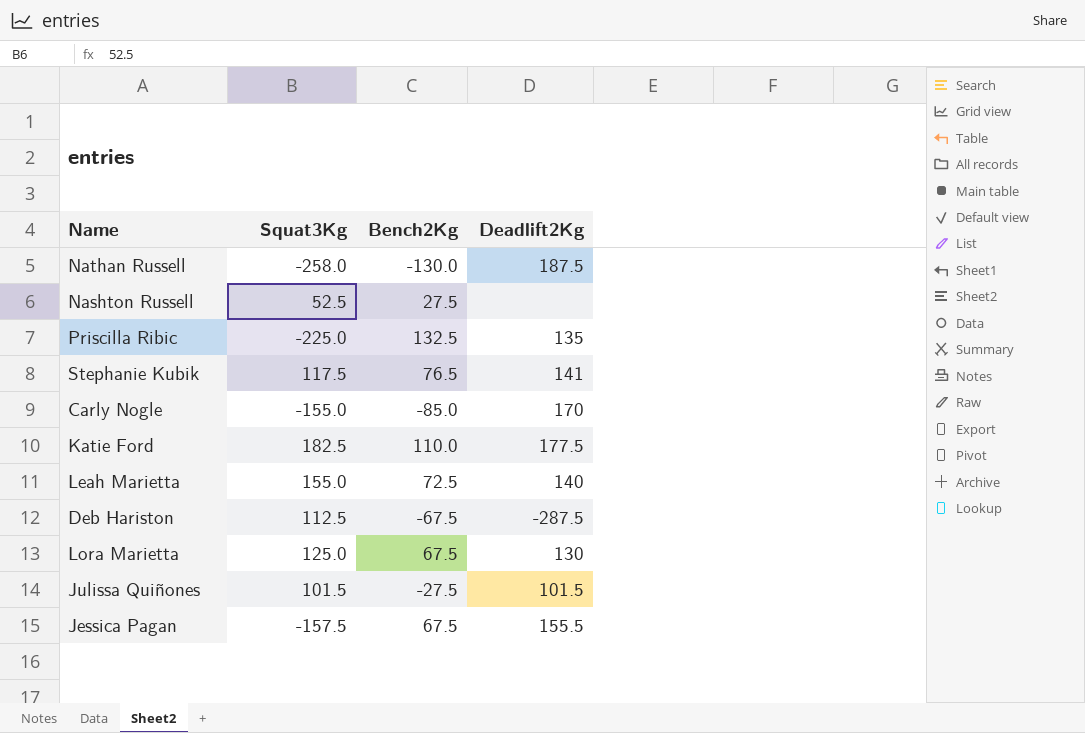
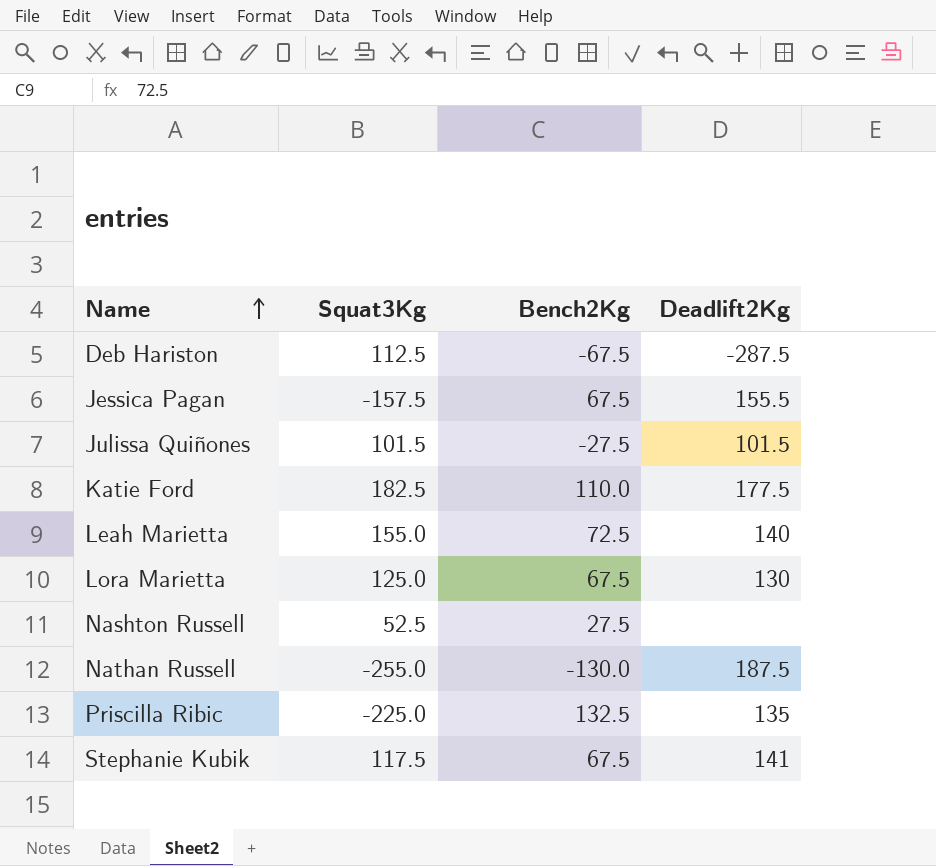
row order: none -> Name ascending
row Carly Nogle: -155.0 | -85.0 | 170 -> none
Nathan Russell | Squat3Kg: -258.0 -> -255.0
Stephanie Kubik | Bench2Kg: 76.5 -> 67.5

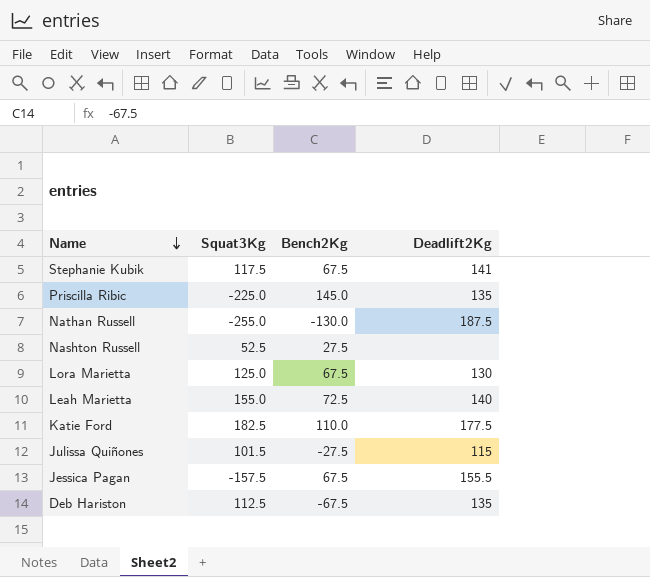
row order: Name ascending -> Name descending
Priscilla Ribic | Bench2Kg: 132.5 -> 145.0
Julissa Quiñones | Deadlift2Kg: 101.5 -> 115
Deb Hariston | Deadlift2Kg: -287.5 -> 135

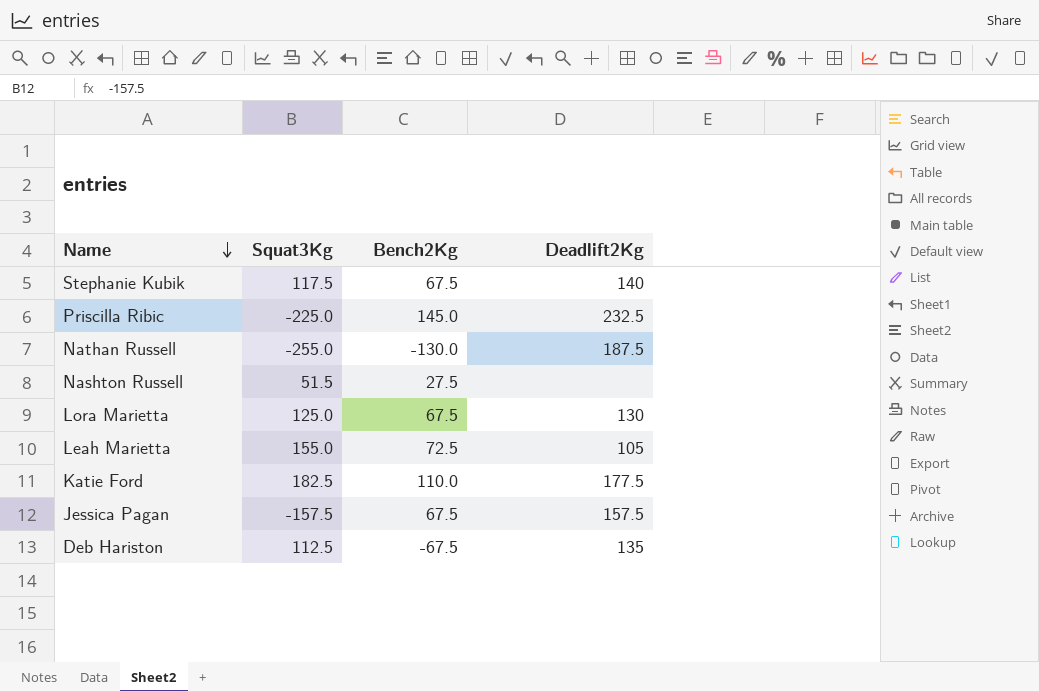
row Julissa Quiñones: 101.5 | -27.5 | 115 -> none
Stephanie Kubik | Deadlift2Kg: 141 -> 140
Priscilla Ribic | Deadlift2Kg: 135 -> 232.5
Nashton Russell | Squat3Kg: 52.5 -> 51.5
Leah Marietta | Deadlift2Kg: 140 -> 105
Jessica Pagan | Deadlift2Kg: 155.5 -> 157.5

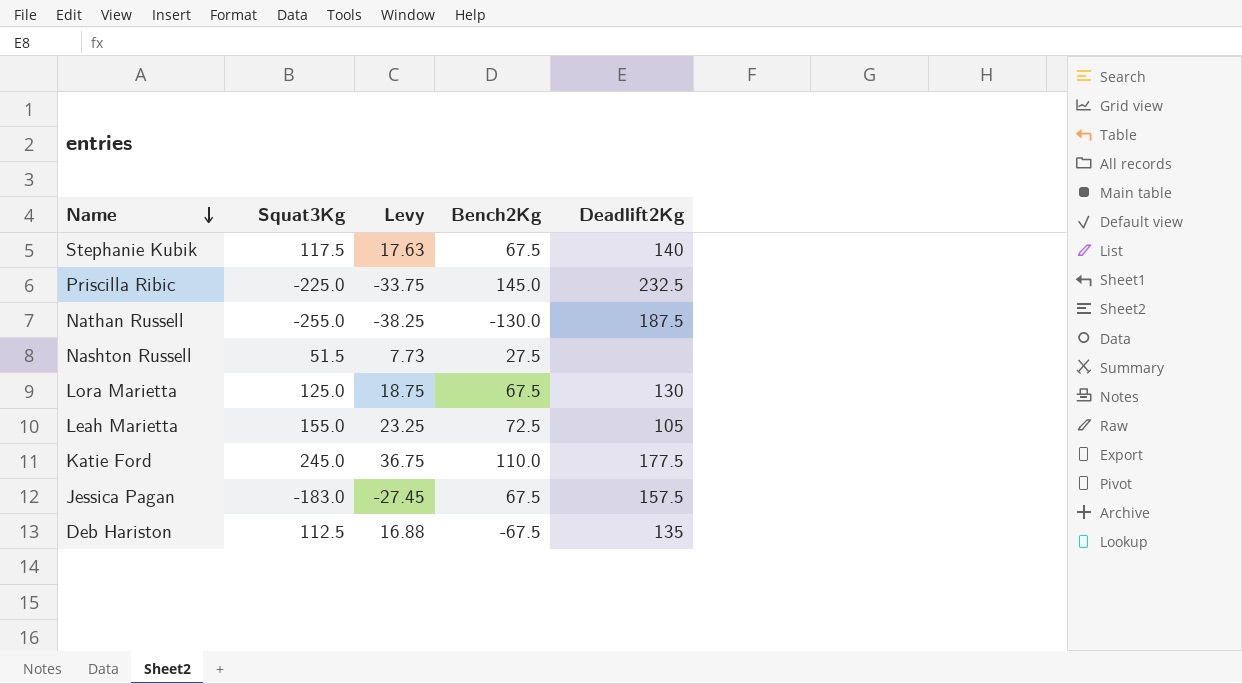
column Levy | formula: none -> [Squat3Kg] * 0.15
Katie Ford | Squat3Kg: 182.5 -> 245.0
Jessica Pagan | Squat3Kg: -157.5 -> -183.0

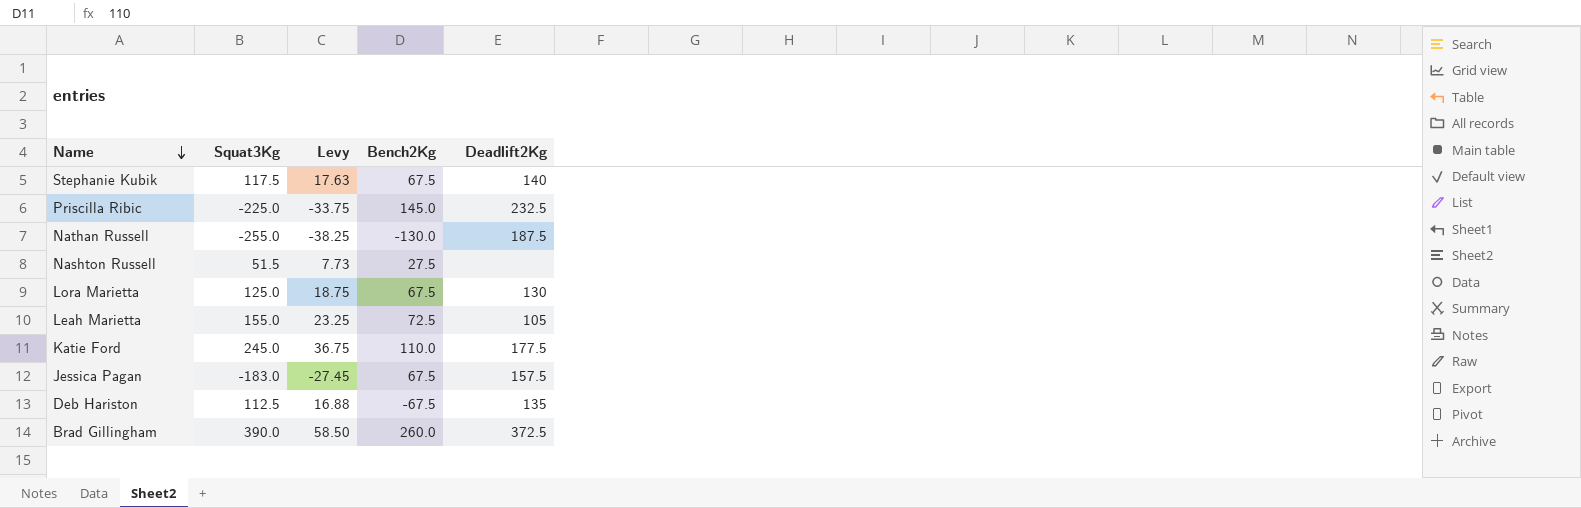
row Brad Gillingham: none -> 390.0 | 58.50 | 260.0 | 372.5

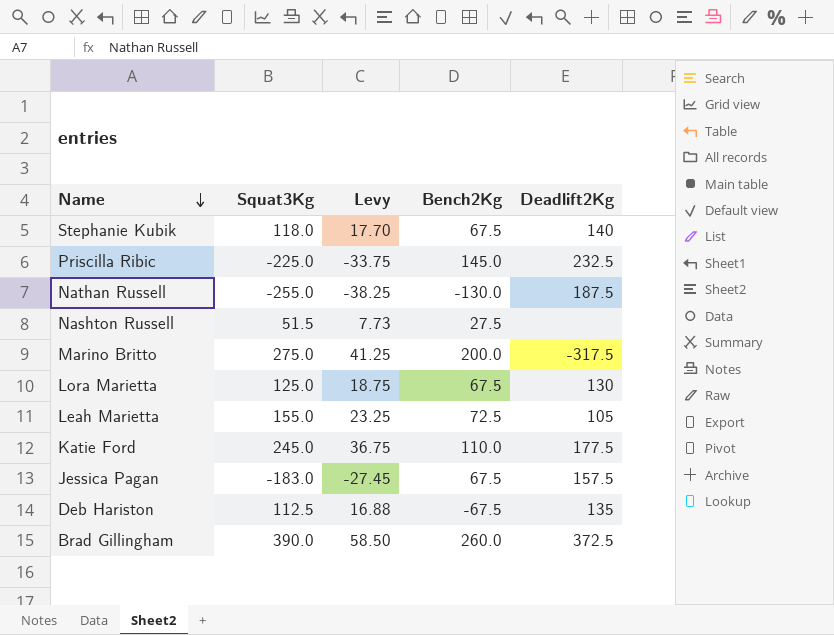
Stephanie Kubik | Squat3Kg: 117.5 -> 118.0
Stephanie Kubik | Levy: 17.63 -> 17.70
row Marino Britto: none -> 275.0 | 41.25 | 200.0 | -317.5

